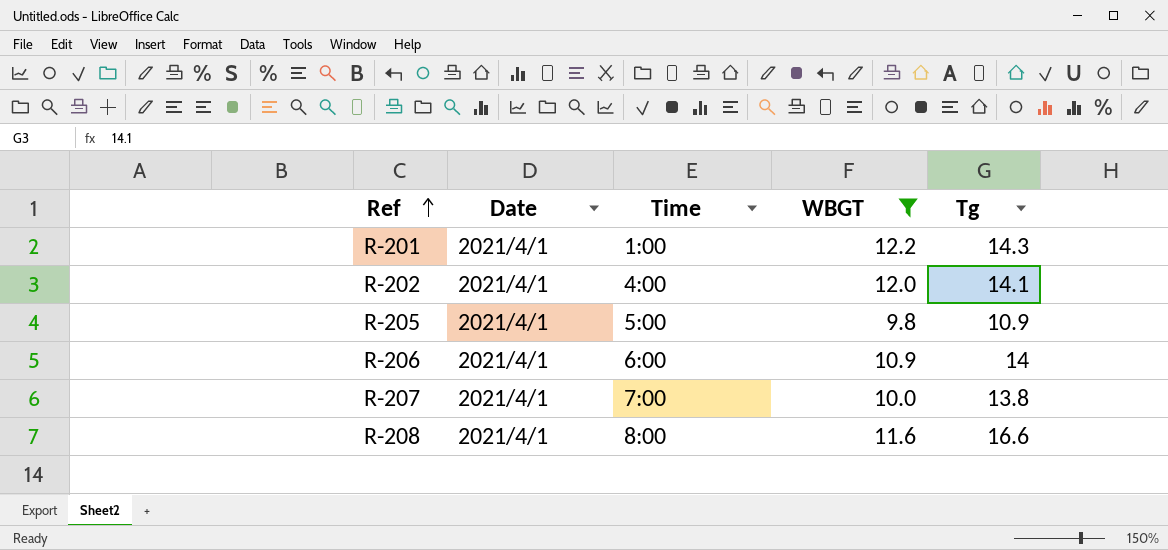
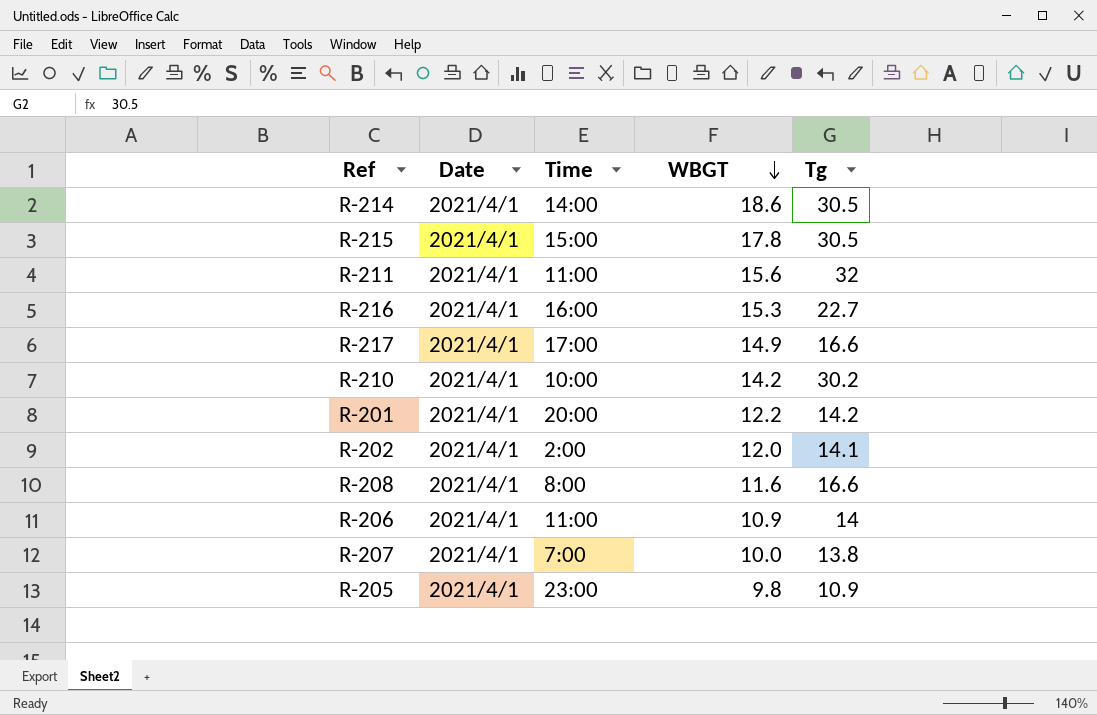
filter: WBGT <= 12.2 -> none
row order: Ref ascending -> WBGT descending
R-201 | Time: 1:00 -> 20:00
R-201 | Tg: 14.3 -> 14.2
R-202 | Time: 4:00 -> 2:00
R-206 | Time: 6:00 -> 11:00
R-205 | Time: 5:00 -> 23:00

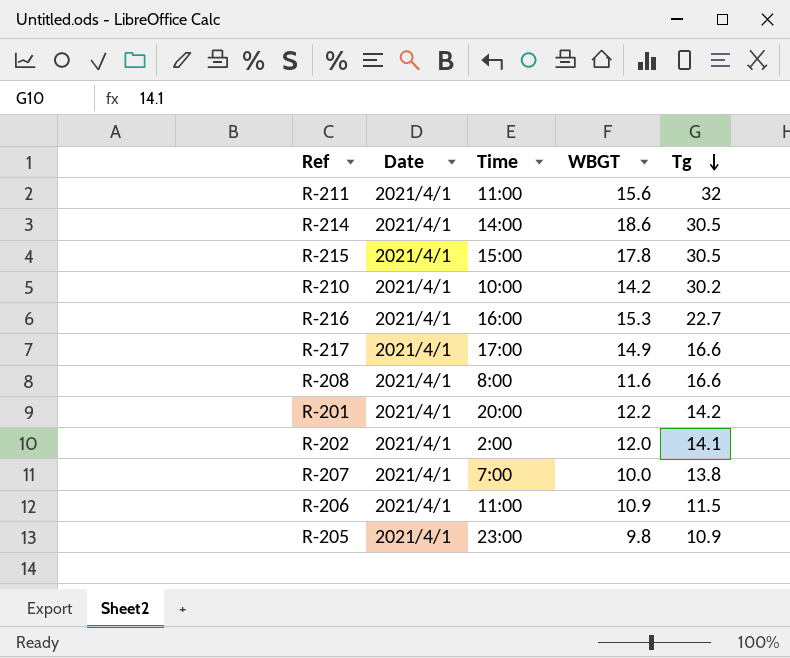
row order: WBGT descending -> Tg descending
R-206 | Tg: 14 -> 11.5

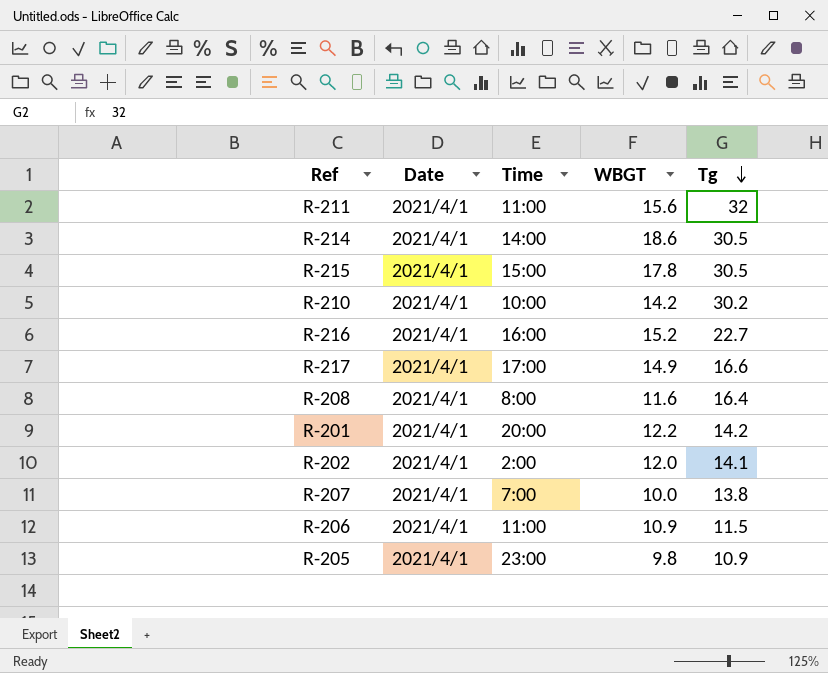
R-216 | WBGT: 15.3 -> 15.2
R-208 | Tg: 16.6 -> 16.4

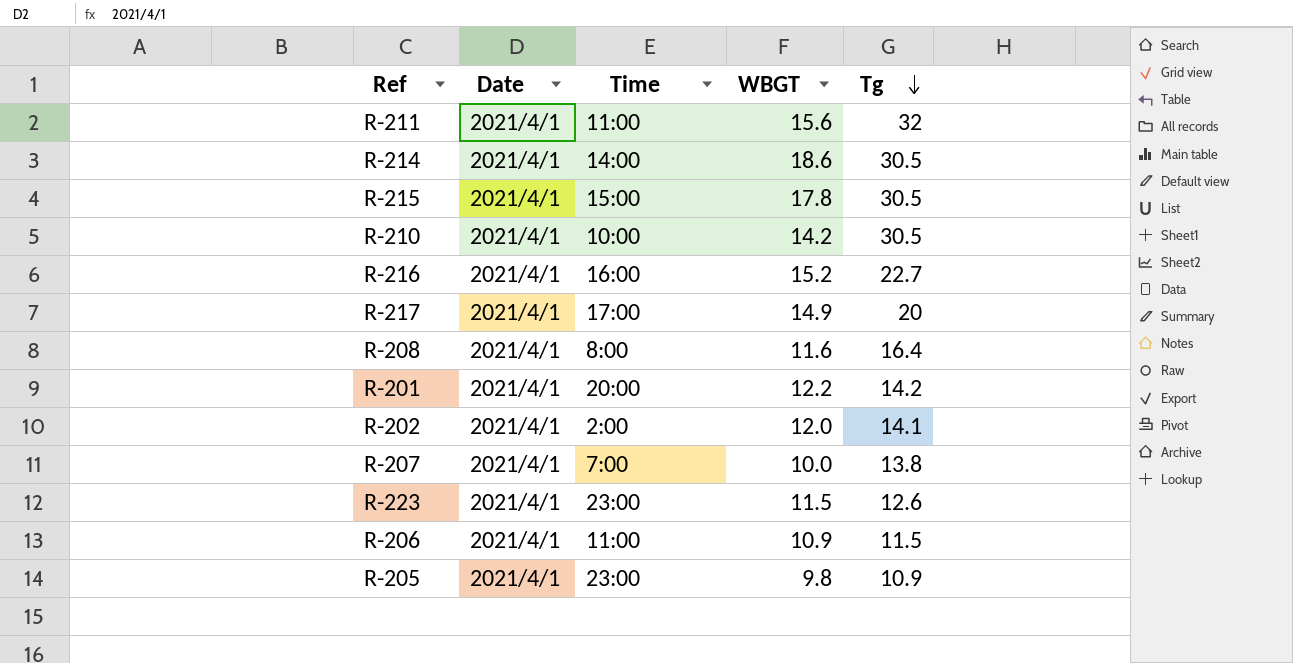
R-210 | Tg: 30.2 -> 30.5
R-217 | Tg: 16.6 -> 20
row R-223: none -> 2021/4/1 | 23:00 | 11.5 | 12.6

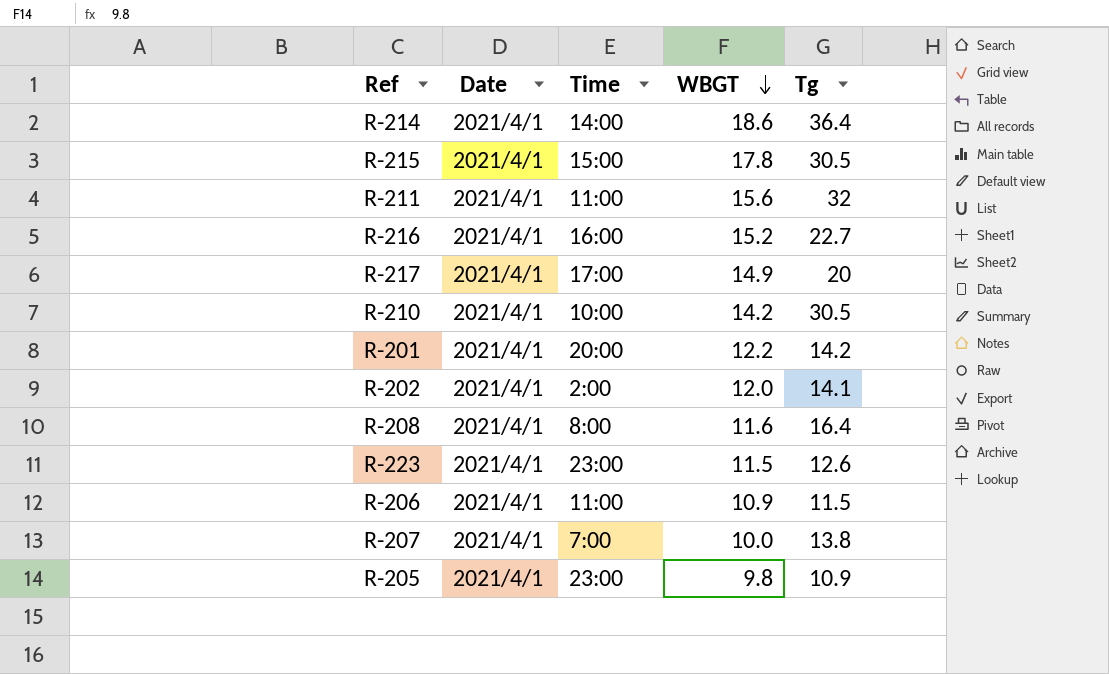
row order: Tg descending -> WBGT descending
R-214 | Tg: 30.5 -> 36.4

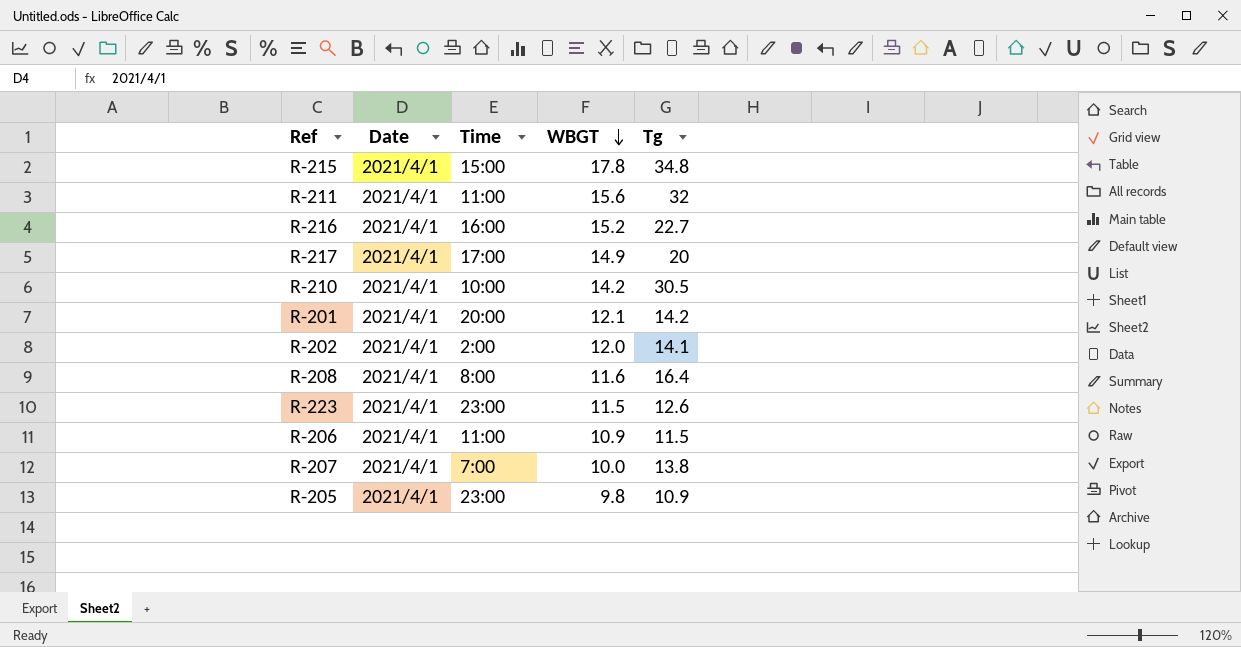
row R-214: 2021/4/1 | 14:00 | 18.6 | 36.4 -> none
R-215 | Tg: 30.5 -> 34.8
R-201 | WBGT: 12.2 -> 12.1

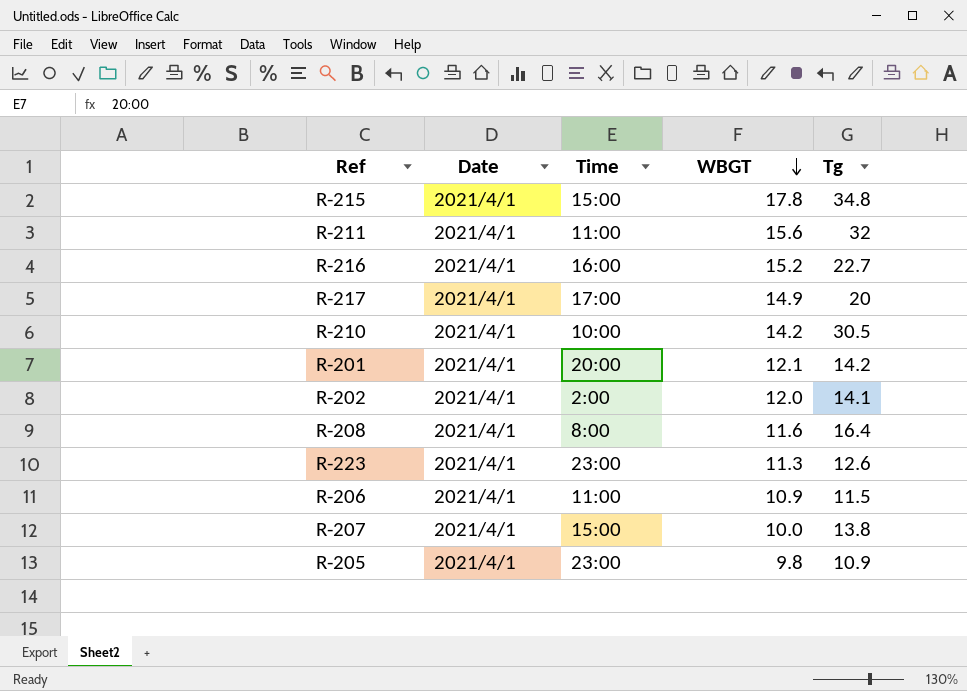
R-223 | WBGT: 11.5 -> 11.3
R-207 | Time: 7:00 -> 15:00

